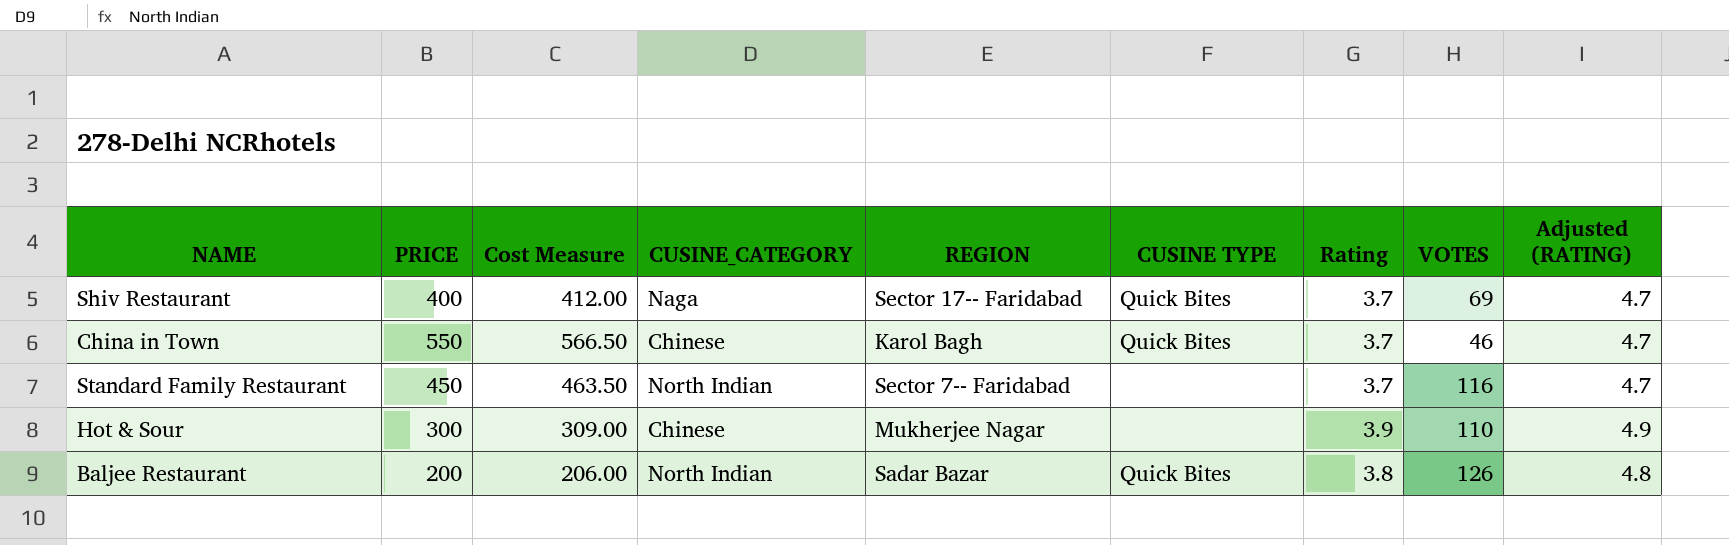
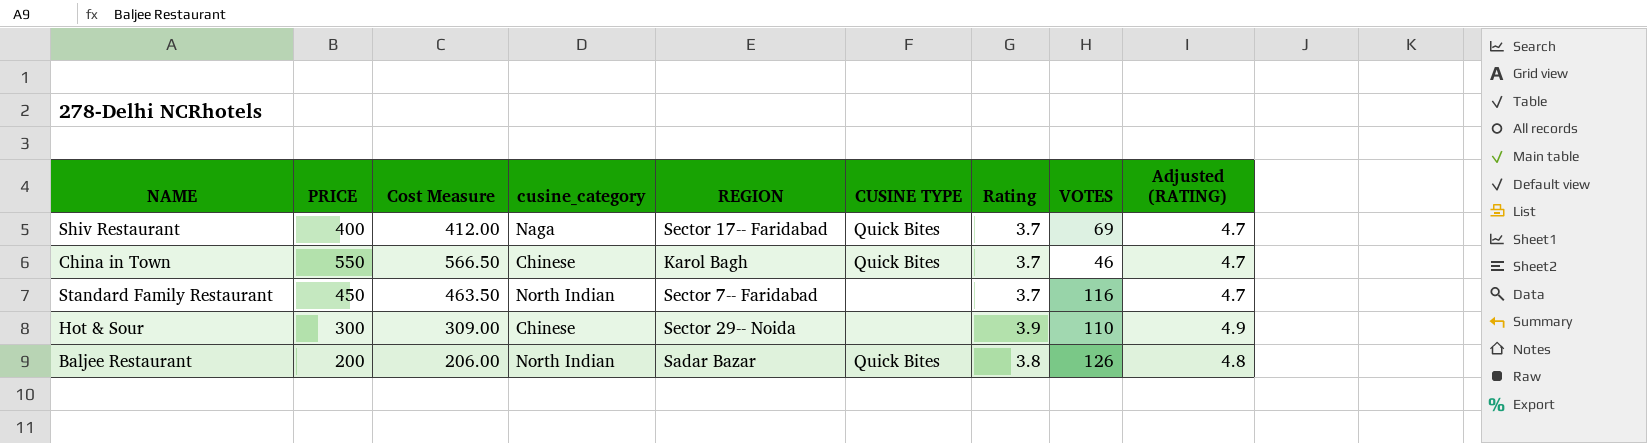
column name: CUSINE_CATEGORY -> cusine_category
Hot & Sour | REGION: Mukherjee Nagar -> Sector 29-- Noida

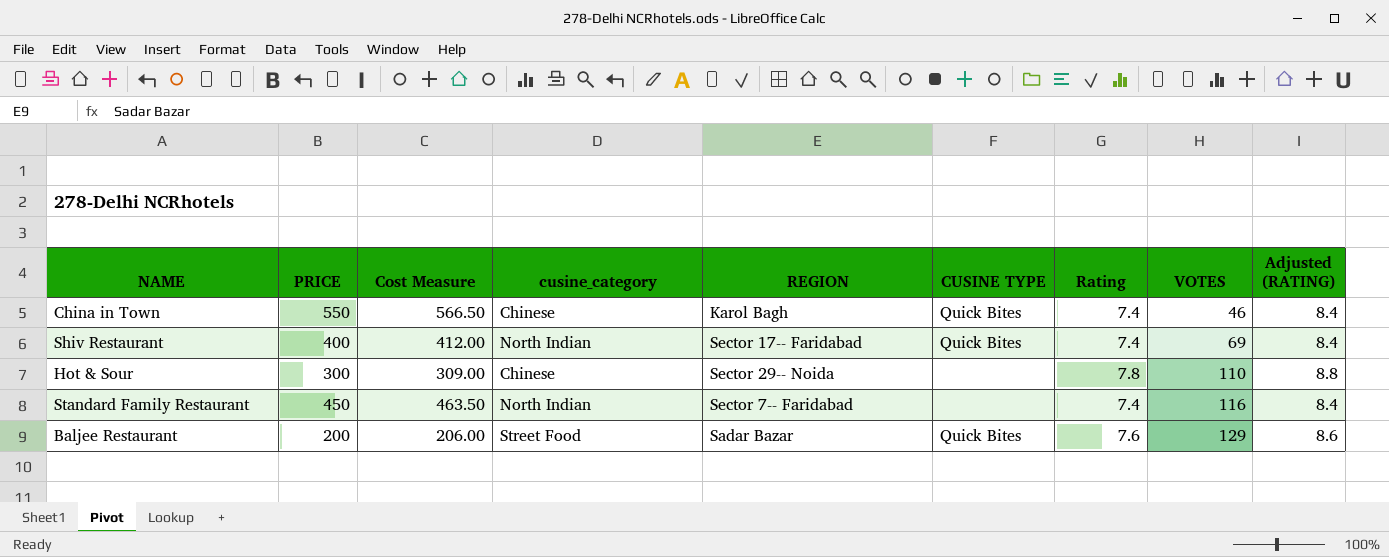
row order: none -> VOTES ascending
China in Town | Rating: 3.7 -> 7.4
China in Town | Adjusted (RATING): 4.7 -> 8.4
Shiv Restaurant | cusine_category: Naga -> North Indian
Shiv Restaurant | Rating: 3.7 -> 7.4
Shiv Restaurant | Adjusted (RATING): 4.7 -> 8.4
Hot & Sour | Rating: 3.9 -> 7.8
Hot & Sour | Adjusted (RATING): 4.9 -> 8.8
Standard Family Restaurant | Rating: 3.7 -> 7.4
Standard Family Restaurant | Adjusted (RATING): 4.7 -> 8.4
Baljee Restaurant | cusine_category: North Indian -> Street Food
Baljee Restaurant | Rating: 3.8 -> 7.6
Baljee Restaurant | VOTES: 126 -> 129
Baljee Restaurant | Adjusted (RATING): 4.8 -> 8.6

